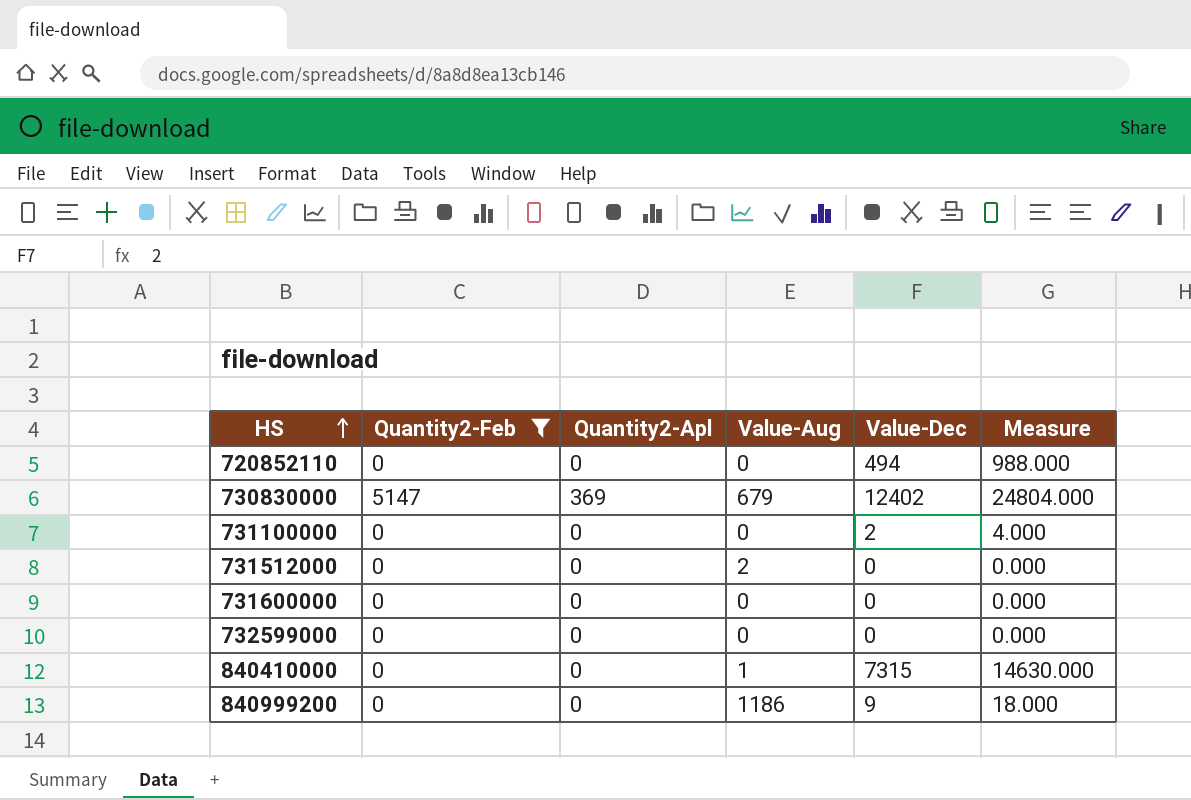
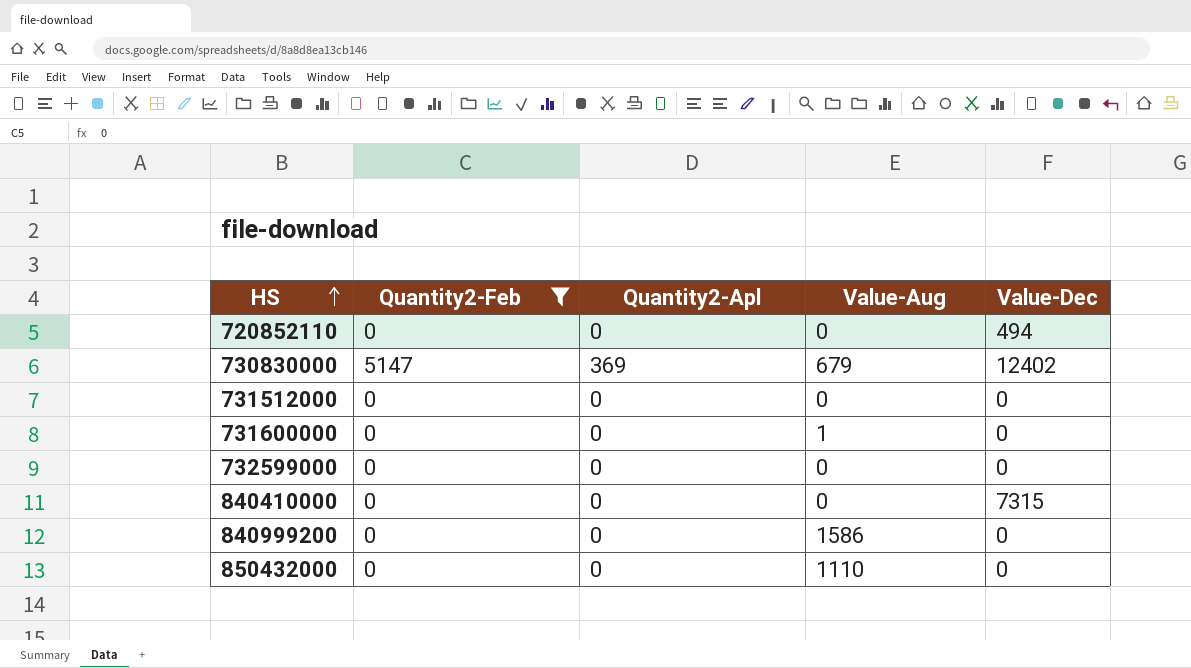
column Measure | formula: [Value-Dec] * 2 -> none
row 731100000: 0 | 0 | 0 | 2 | 4.000 -> none
731512000 | Value-Aug: 2 -> 0
731600000 | Value-Aug: 0 -> 1
840410000 | Value-Aug: 1 -> 0
840999200 | Value-Aug: 1186 -> 1586
840999200 | Value-Dec: 9 -> 0
row 850432000: none -> 0 | 0 | 1110 | 0

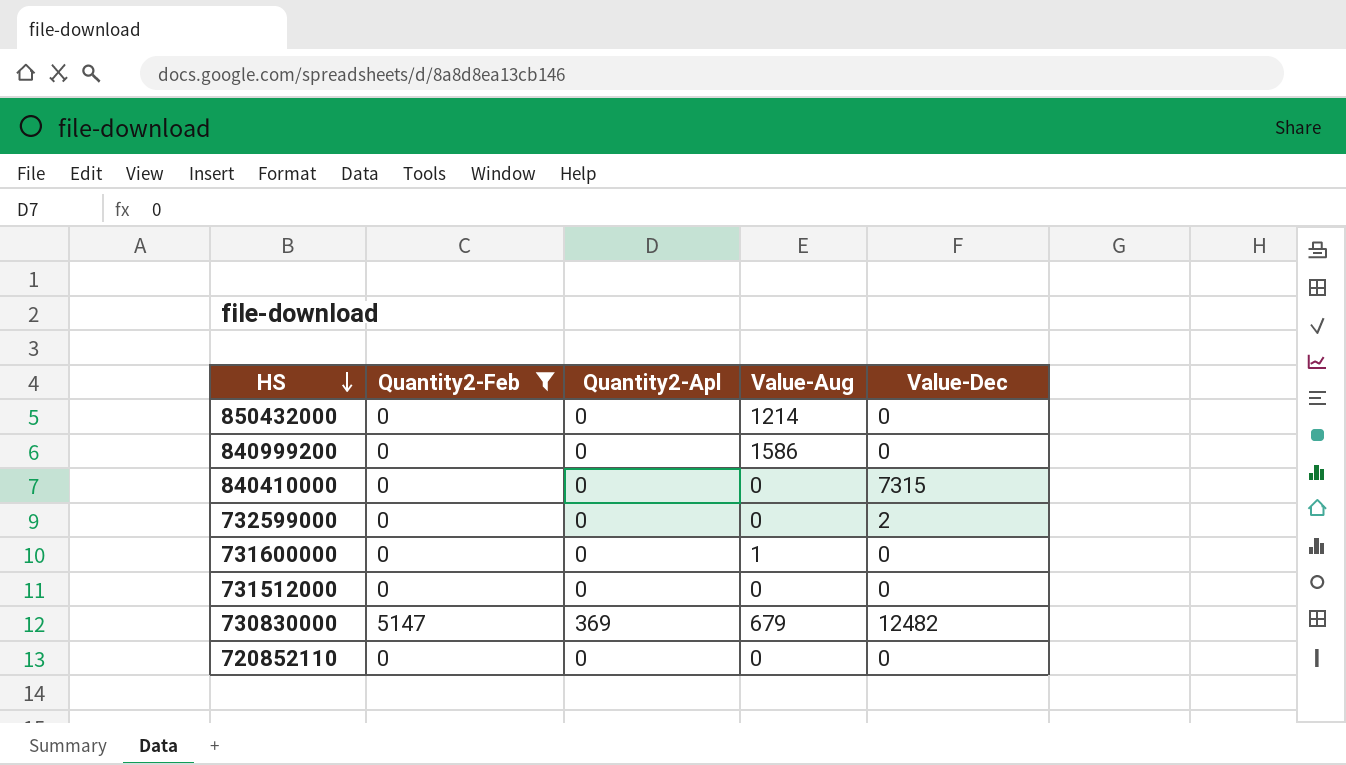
row order: HS ascending -> HS descending
850432000 | Value-Aug: 1110 -> 1214
732599000 | Value-Dec: 0 -> 2
730830000 | Value-Dec: 12402 -> 12482
720852110 | Value-Dec: 494 -> 0

